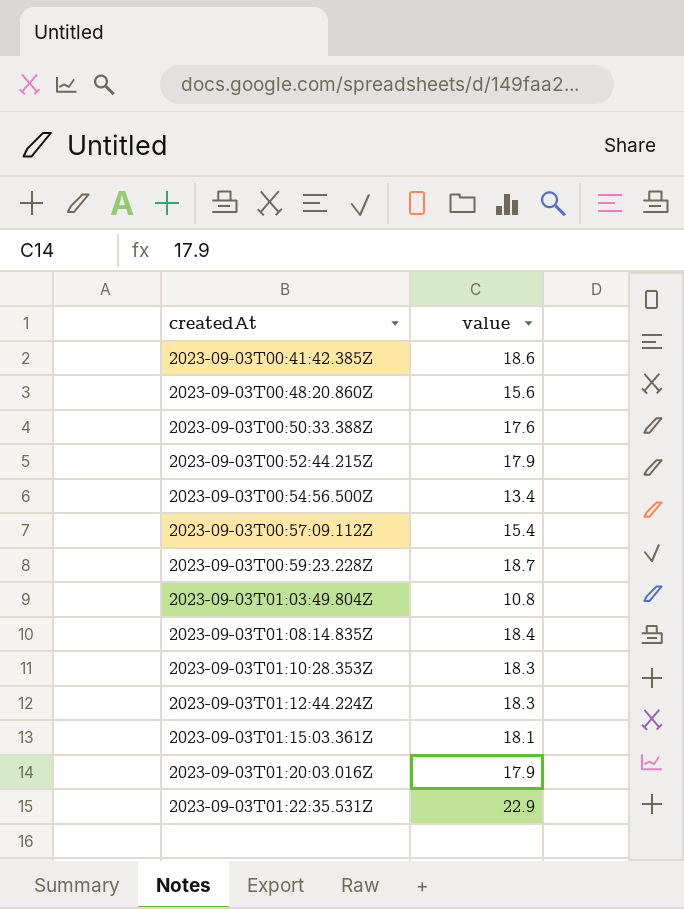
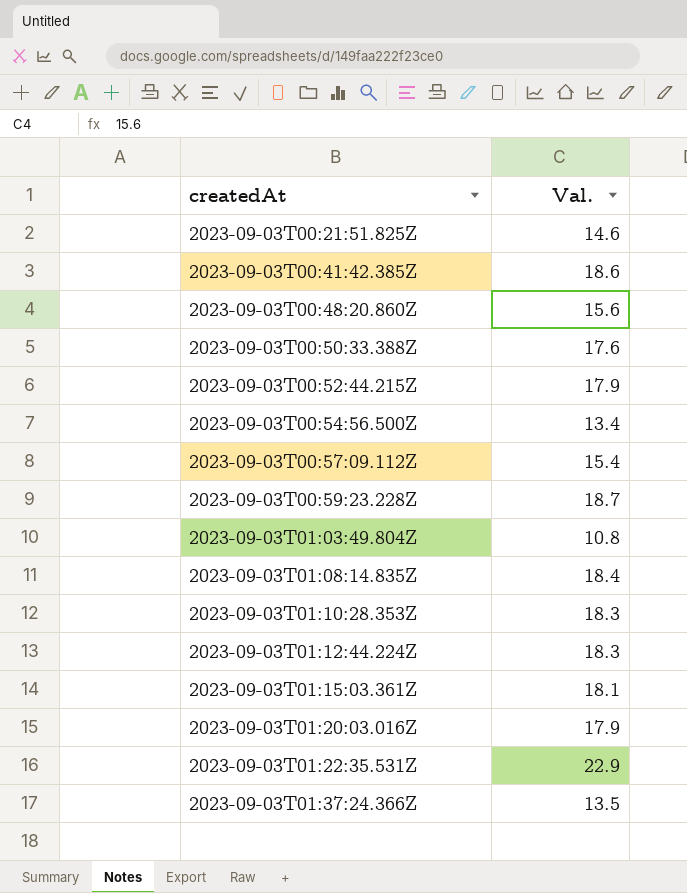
column name: value -> Val.
row 2023-09-03T00:21:51.825Z: none -> 14.6
row 2023-09-03T01:37:24.366Z: none -> 13.5

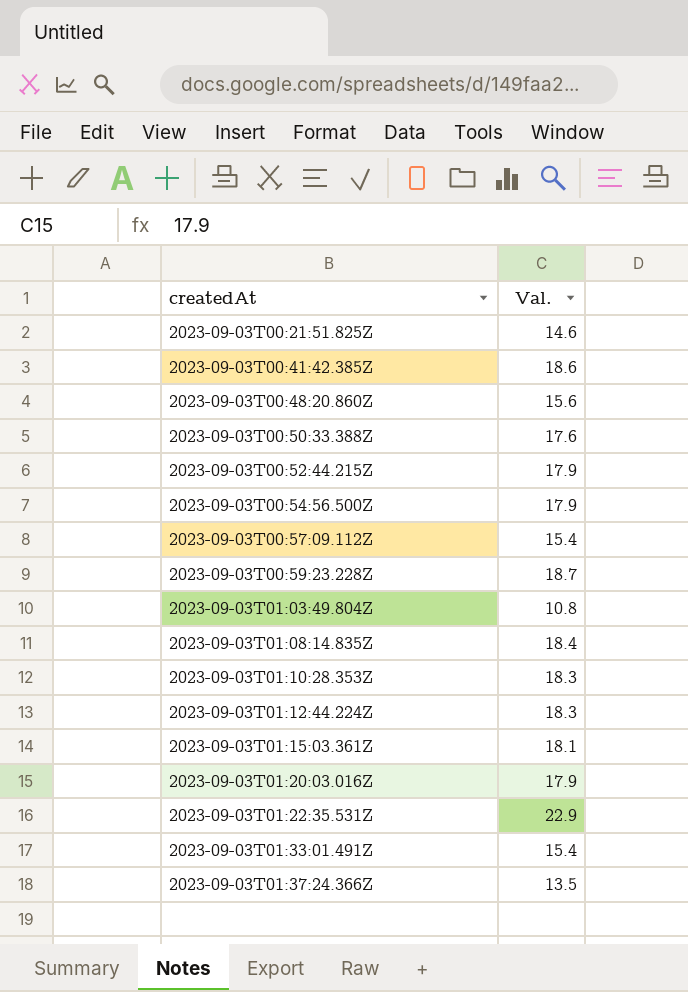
2023-09-03T00:54:56.500Z | Val.: 13.4 -> 17.9
row 2023-09-03T01:33:01.491Z: none -> 15.4

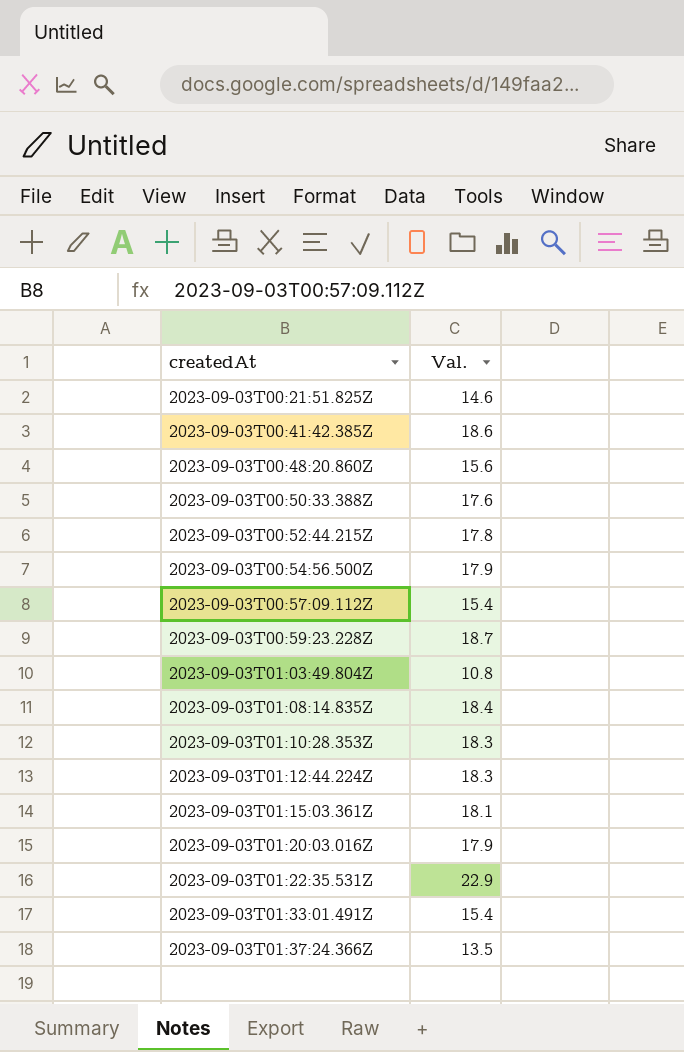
2023-09-03T00:52:44.215Z | Val.: 17.9 -> 17.8

